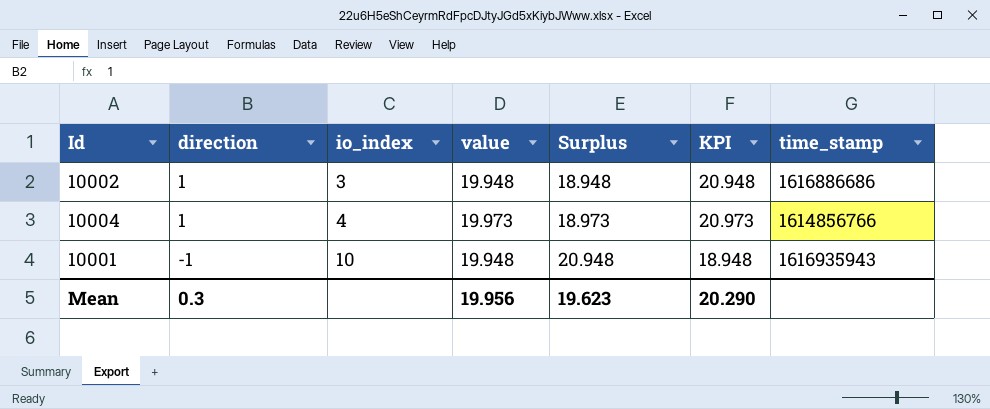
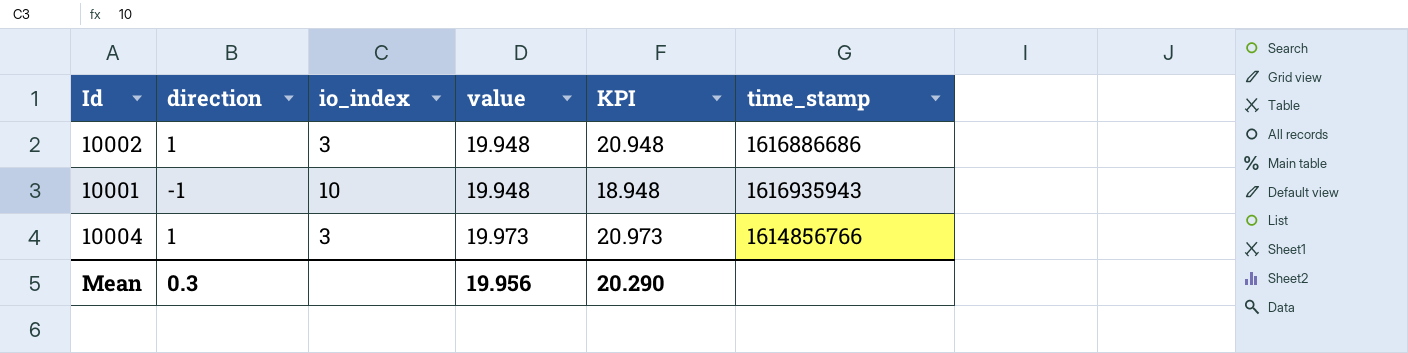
row order: direction descending -> value ascending
column Surplus | formula: [value] - [direction] -> none
10004 | io_index: 4 -> 3

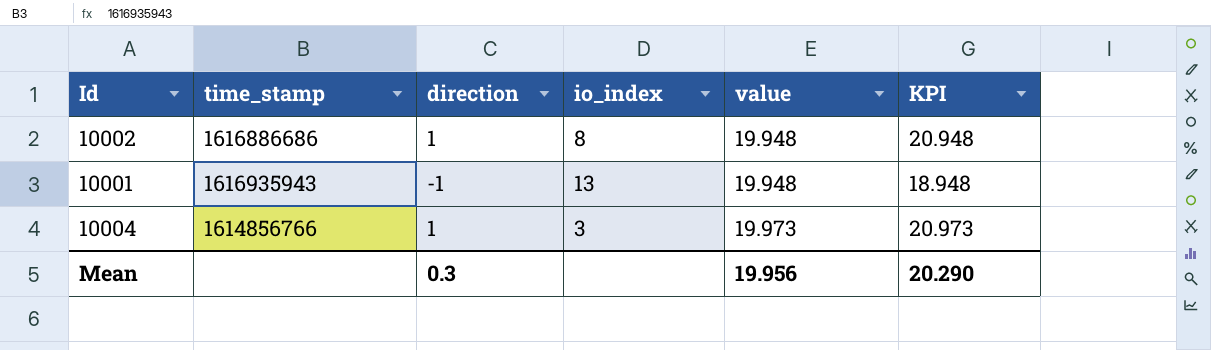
column time_stamp | position: 6 -> 2
10002 | io_index: 3 -> 8
10001 | io_index: 10 -> 13

